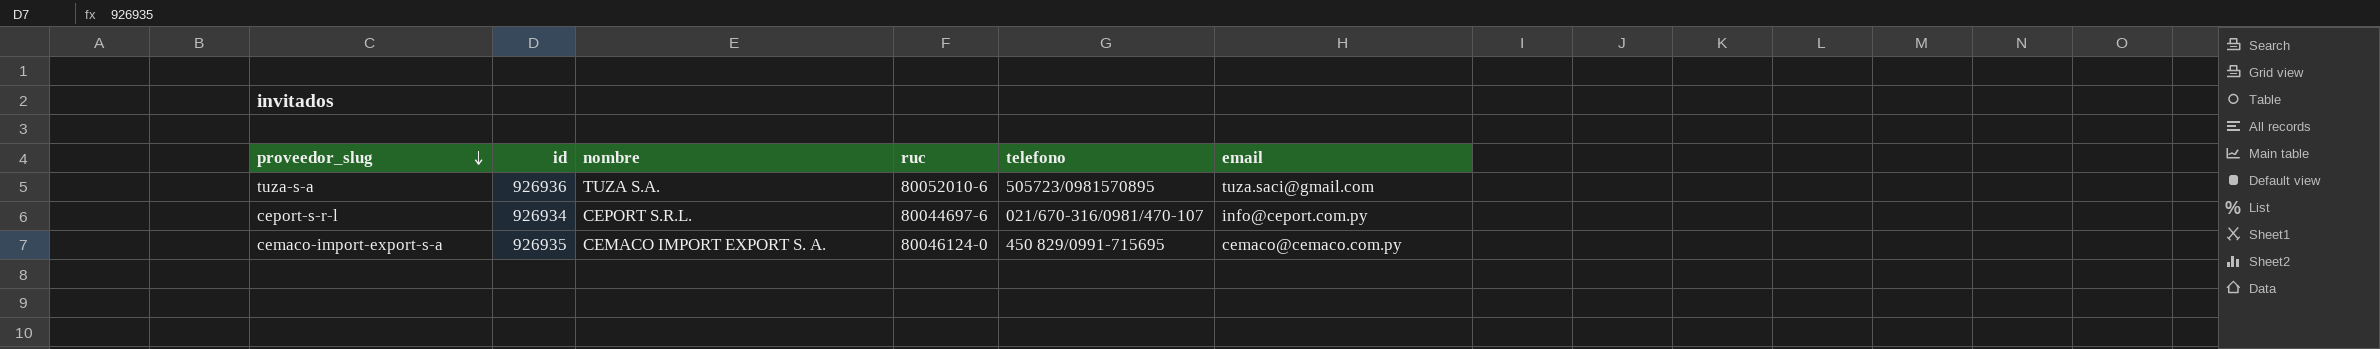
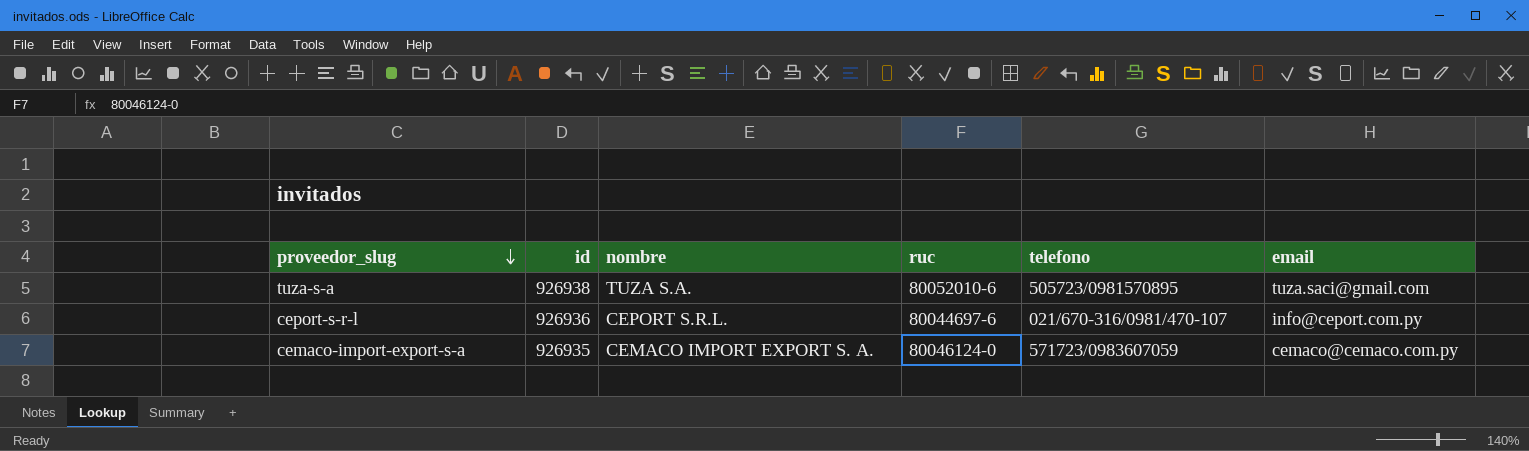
tuza-s-a | id: 926936 -> 926938
ceport-s-r-l | id: 926934 -> 926936
cemaco-import-export-s-a | telefono: 450 829/0991-715695 -> 571723/0983607059

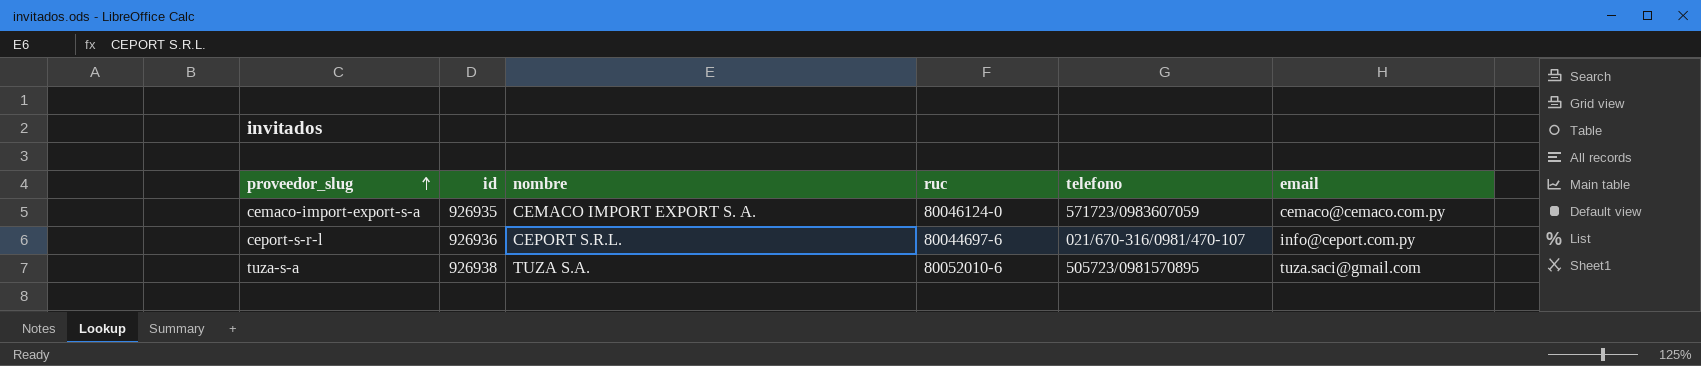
row order: proveedor_slug descending -> proveedor_slug ascending

